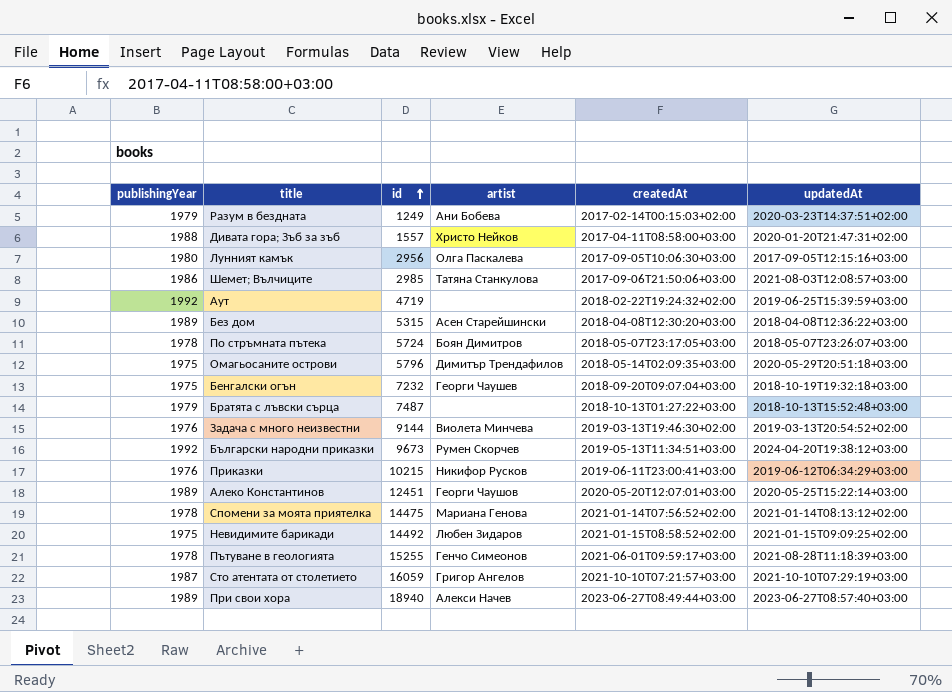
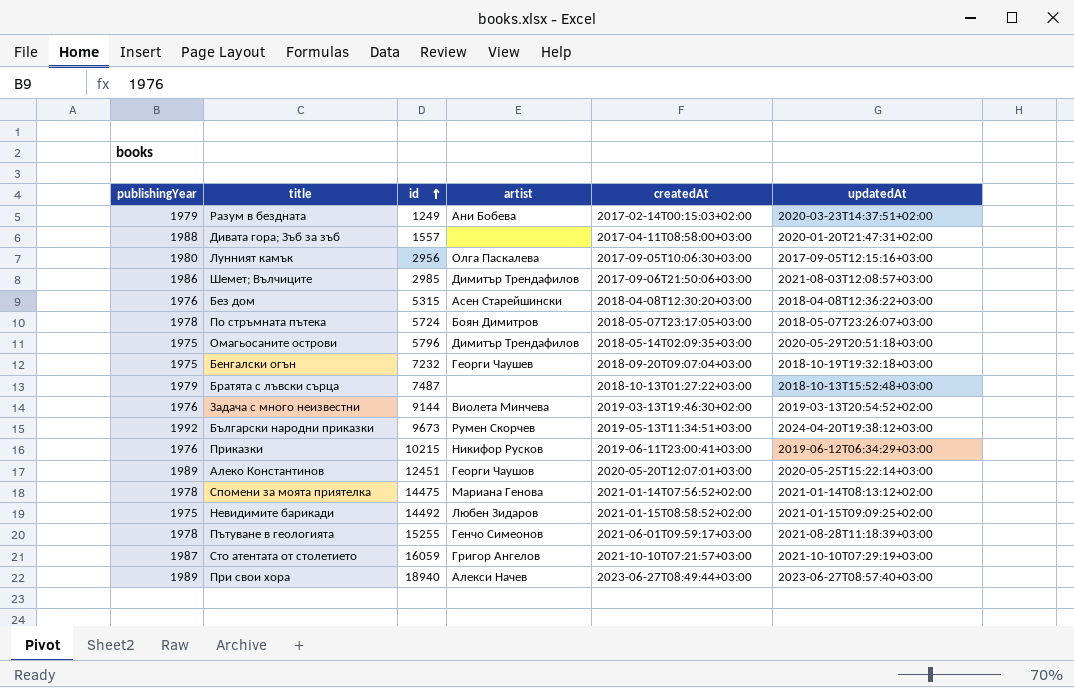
row Аут: 1992 | 4719 | none | 2018-02-22T19:24:32+02:00 | 2019-06-25T15:39:59+03:00 -> none
Дивата гора; Зъб за зъб | artist: Христо Нейков -> none
Шемет; Вълчиците | artist: Татяна Станкулова -> Димитър Трендафилов
Без дом | publishingYear: 1989 -> 1976

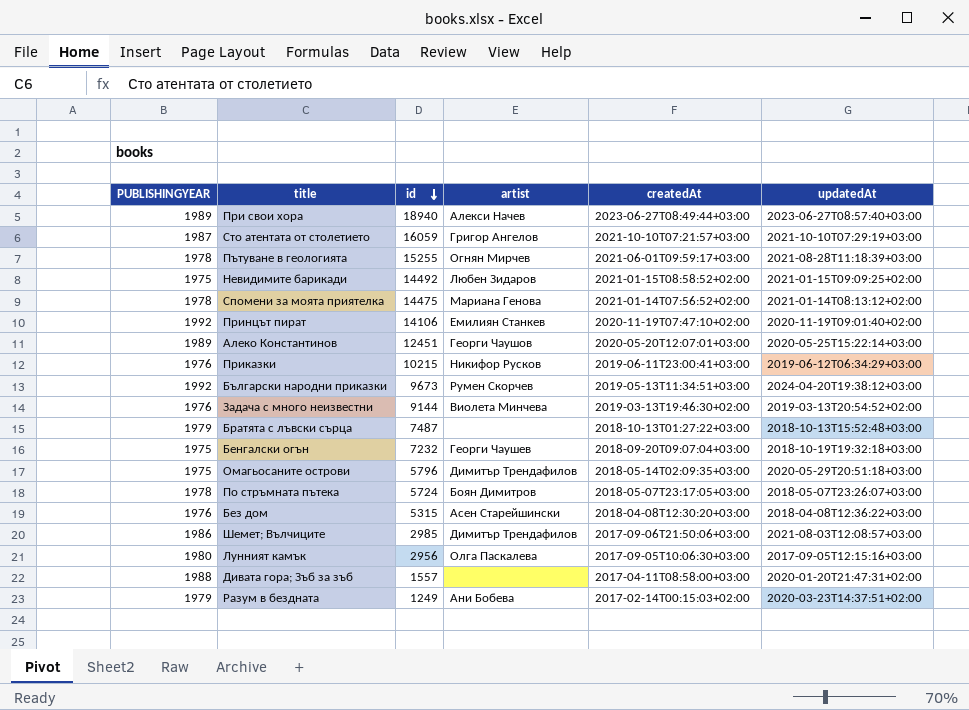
row order: id ascending -> id descending
column name: publishingYear -> PUBLISHINGYEAR
Пътуване в геологията | artist: Генчо Симеонов -> Огнян Мирчев
row Принцът пират: none -> 1992 | 14106 | Емилиян Станкев | 2020-11-19T07:47:10+02:00 | 2020-11-19T09:01:40+02:00

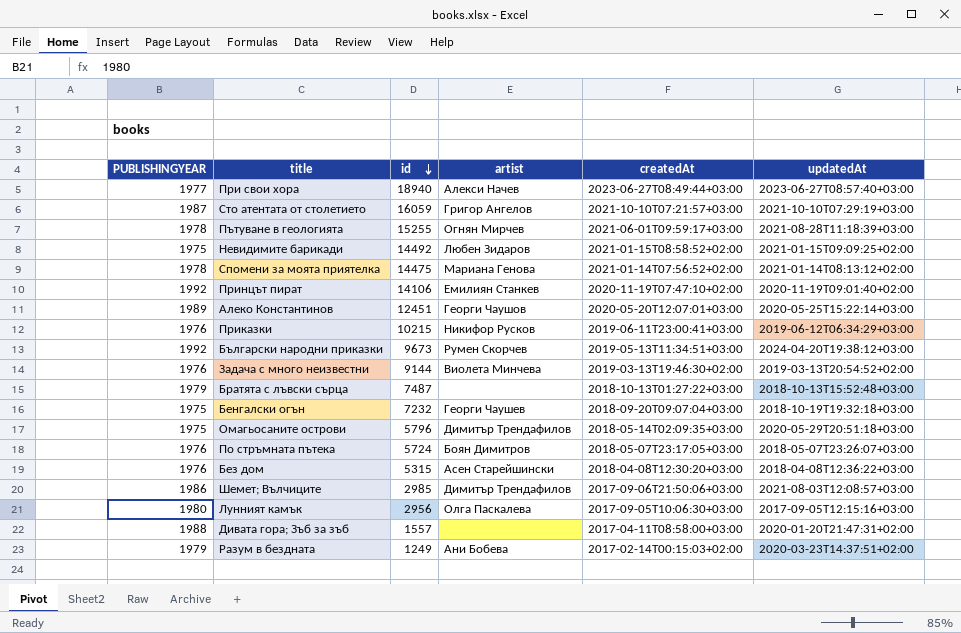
При свои хора | PUBLISHINGYEAR: 1989 -> 1977
По стръмната пътека | PUBLISHINGYEAR: 1978 -> 1976

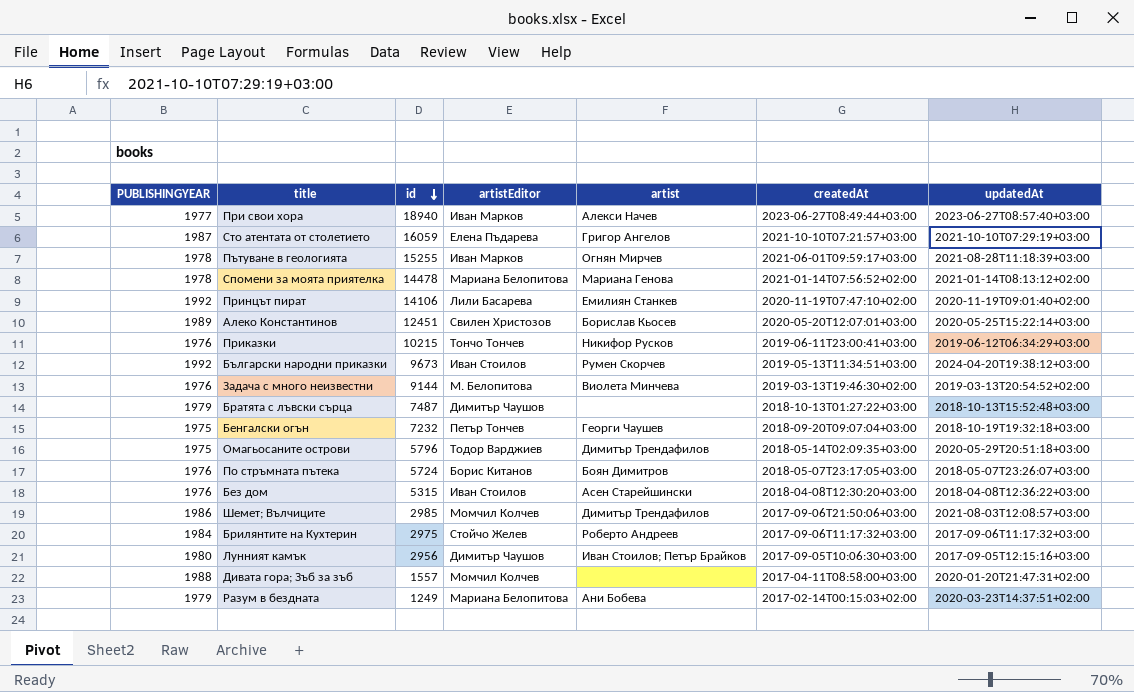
column artistEditor | position: none -> 4
row Невидимите барикади: 1975 | 14492 | Любен Зидаров | 2021-01-15T08:58:52+02:00 | 2021-01-15T09:09:25+02:00 -> none
Спомени за моята приятелка | id: 14475 -> 14478
Алеко Константинов | artist: Георги Чаушов -> Борислав Кьосев
row Брилянтите на Кухтерин: none -> 1984 | 2975 | Стойчо Желев | Роберто Андреев | 2017-09-06T11:17:32+03:00 | 2017-09-06T11:17:32+03:00
Лунният камък | artist: Олга Паскалева -> Иван Стоилов; Петър Брайков

